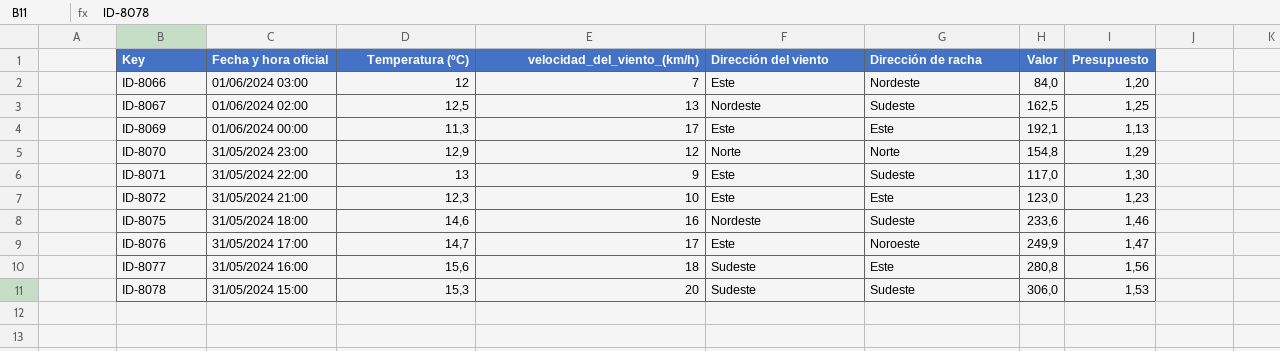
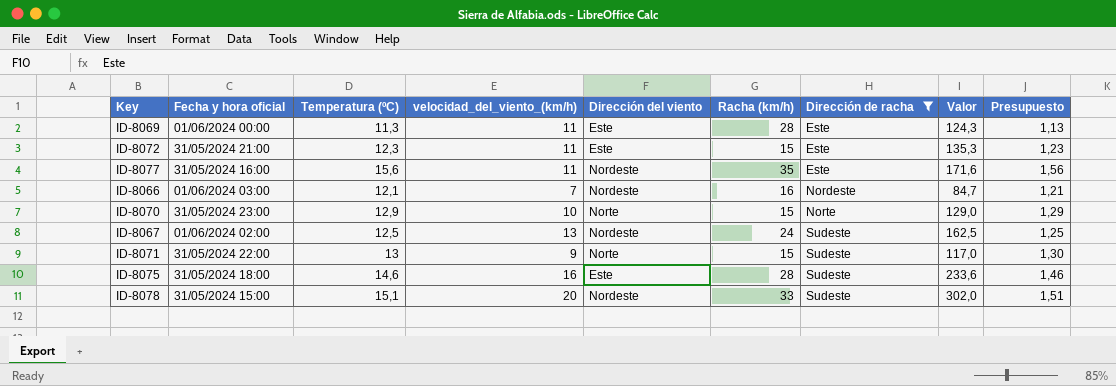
filter: none -> Dirección de racha != Noroeste
row order: Key ascending -> Dirección de racha ascending
column Racha (km/h) | position: none -> 6
ID-8069 | velocidad_del_viento_(km/h): 17 -> 11
ID-8069 | Valor: 192,1 -> 124,3
ID-8072 | velocidad_del_viento_(km/h): 10 -> 11
ID-8072 | Valor: 123,0 -> 135,3
ID-8077 | velocidad_del_viento_(km/h): 18 -> 11
ID-8077 | Dirección del viento: Sudeste -> Nordeste
ID-8077 | Valor: 280,8 -> 171,6
ID-8066 | Temperatura (ºC): 12 -> 12,1
ID-8066 | Dirección del viento: Este -> Nordeste
ID-8066 | Valor: 84,0 -> 84,7
ID-8066 | Presupuesto: 1,20 -> 1,21
ID-8070 | velocidad_del_viento_(km/h): 12 -> 10
ID-8070 | Valor: 154,8 -> 129,0
ID-8071 | Dirección del viento: Este -> Norte
ID-8075 | Dirección del viento: Nordeste -> Este
ID-8078 | Temperatura (ºC): 15,3 -> 15,1
ID-8078 | Dirección del viento: Sudeste -> Nordeste
ID-8078 | Valor: 306,0 -> 302,0
ID-8078 | Presupuesto: 1,53 -> 1,51

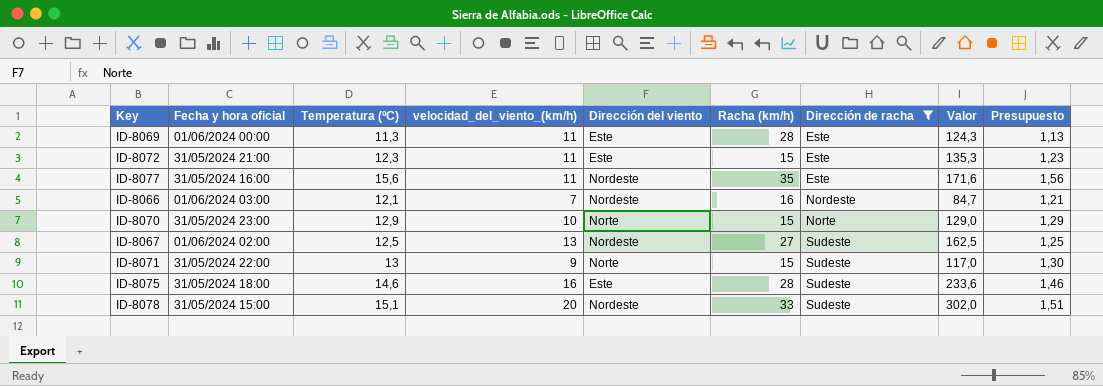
ID-8067 | Racha (km/h): 24 -> 27

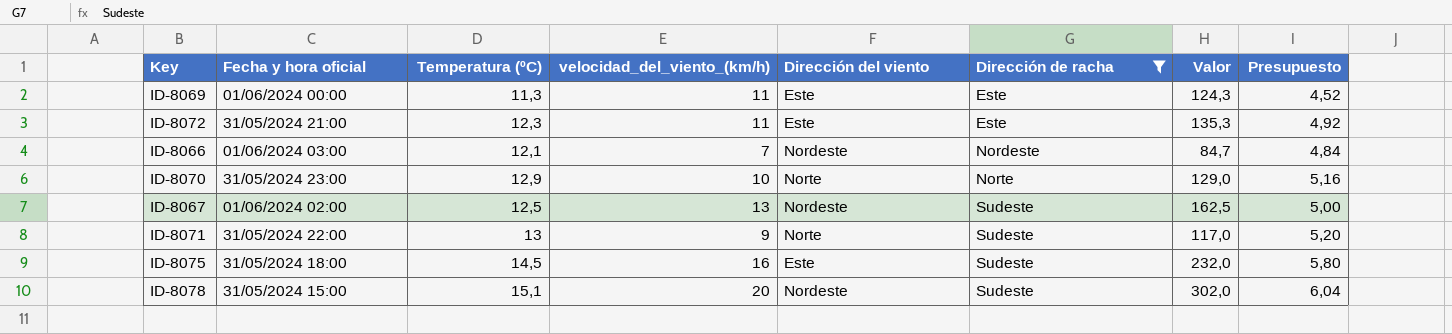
column Racha (km/h) | position: 6 -> none
column Presupuesto | formula: [Temperatura (ºC)] * 0,1 -> [Temperatura (ºC)] * 0,4
row ID-8077: 31/05/2024 16:00 | 15,6 | 11 | Nordeste | 35 | Este | 171,6 | 1,56 -> none
ID-8075 | Temperatura (ºC): 14,6 -> 14,5
ID-8075 | Valor: 233,6 -> 232,0

